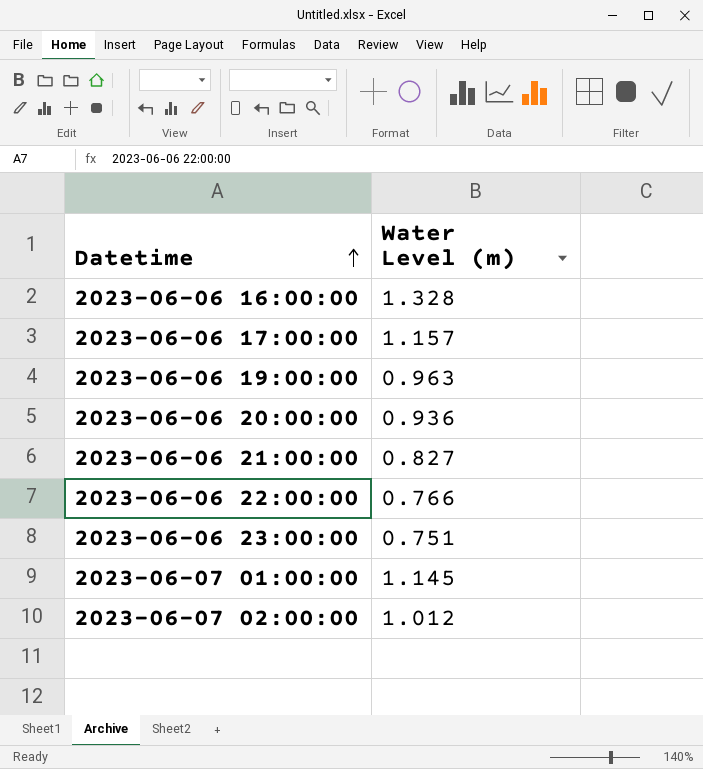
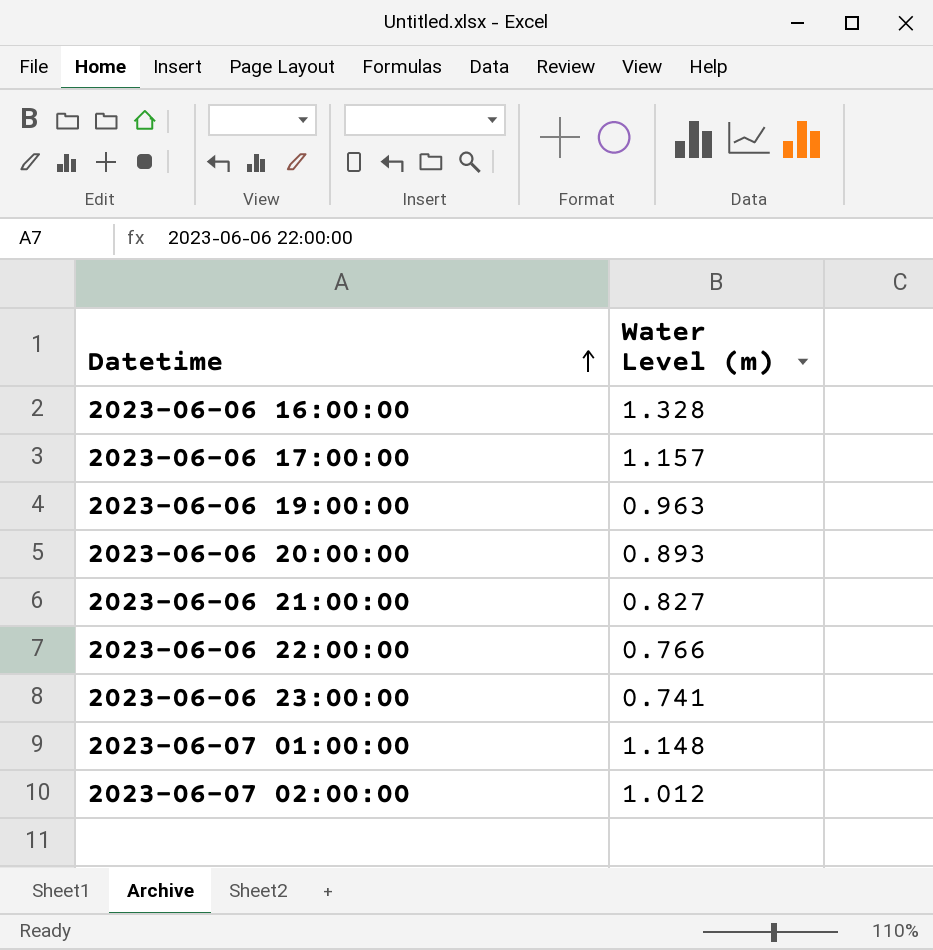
2023-06-06 20:00:00 | Water Level (m): 0.936 -> 0.893
2023-06-06 23:00:00 | Water Level (m): 0.751 -> 0.741
2023-06-07 01:00:00 | Water Level (m): 1.145 -> 1.148

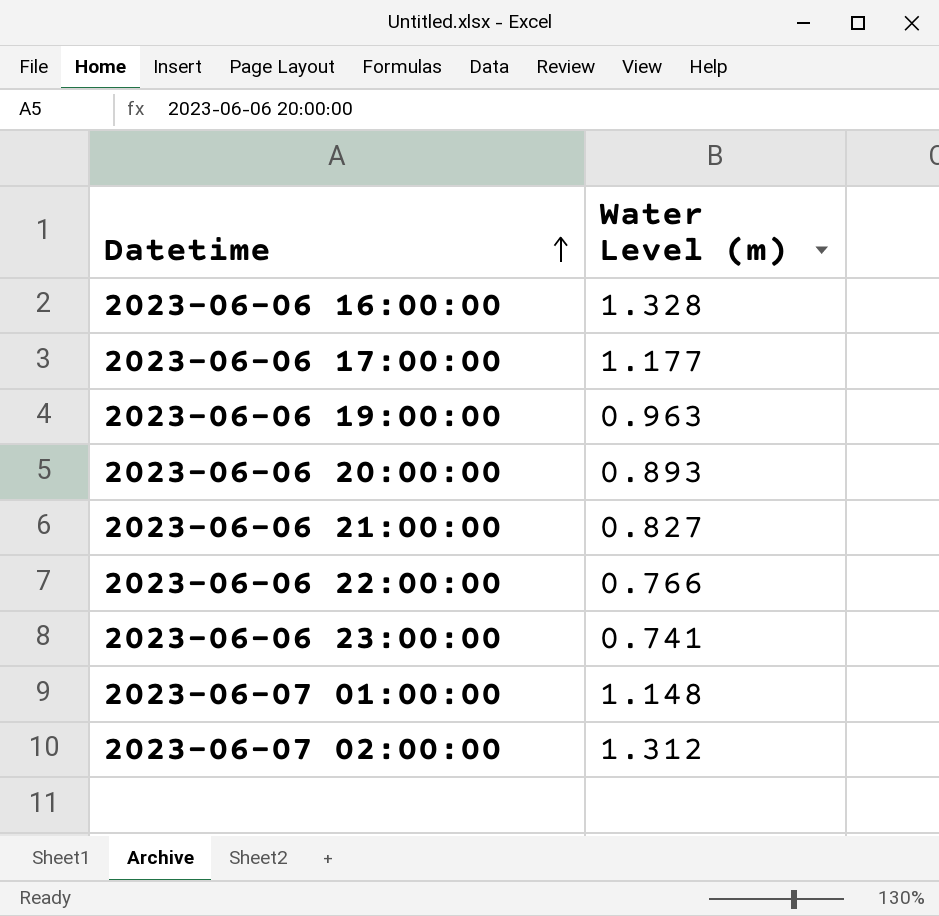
2023-06-06 17:00:00 | Water Level (m): 1.157 -> 1.177
2023-06-07 02:00:00 | Water Level (m): 1.012 -> 1.312

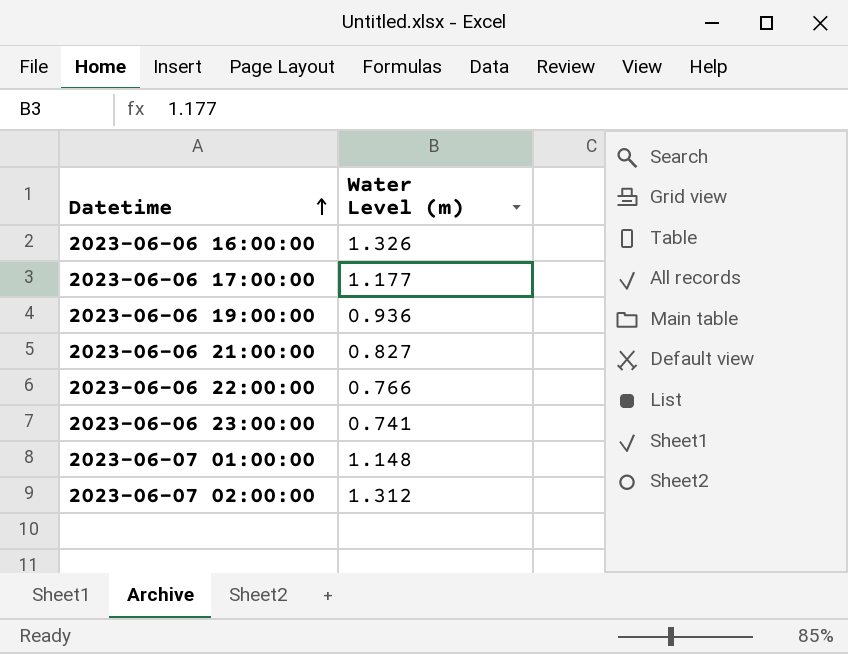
row 2023-06-06 20:00:00: 0.893 -> none
2023-06-06 16:00:00 | Water Level (m): 1.328 -> 1.326
2023-06-06 19:00:00 | Water Level (m): 0.963 -> 0.936

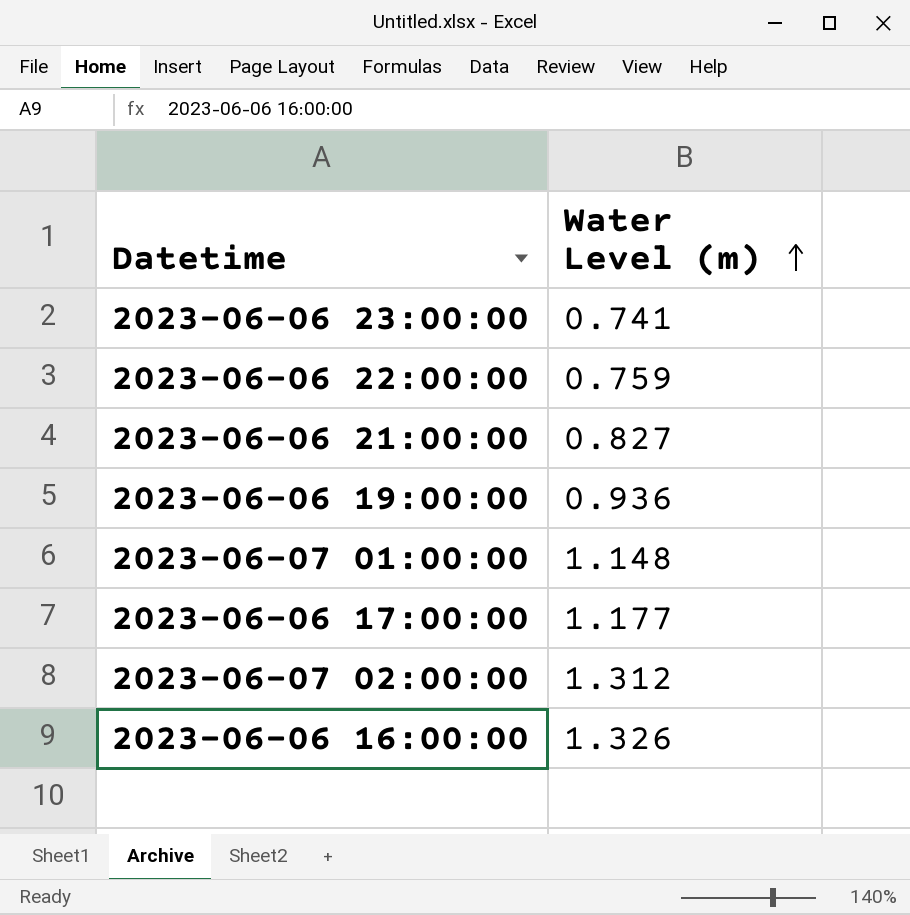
row order: Datetime ascending -> Water Level (m) ascending
2023-06-06 22:00:00 | Water Level (m): 0.766 -> 0.759

